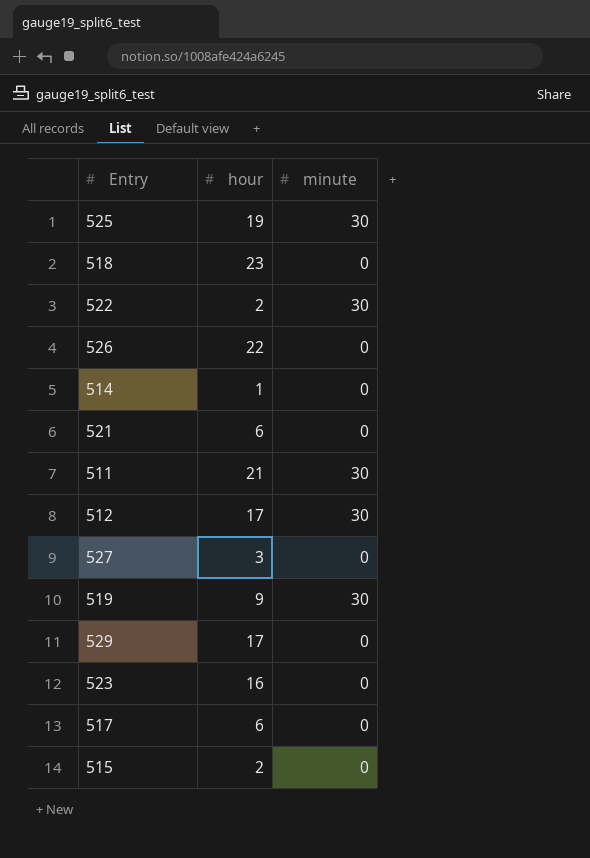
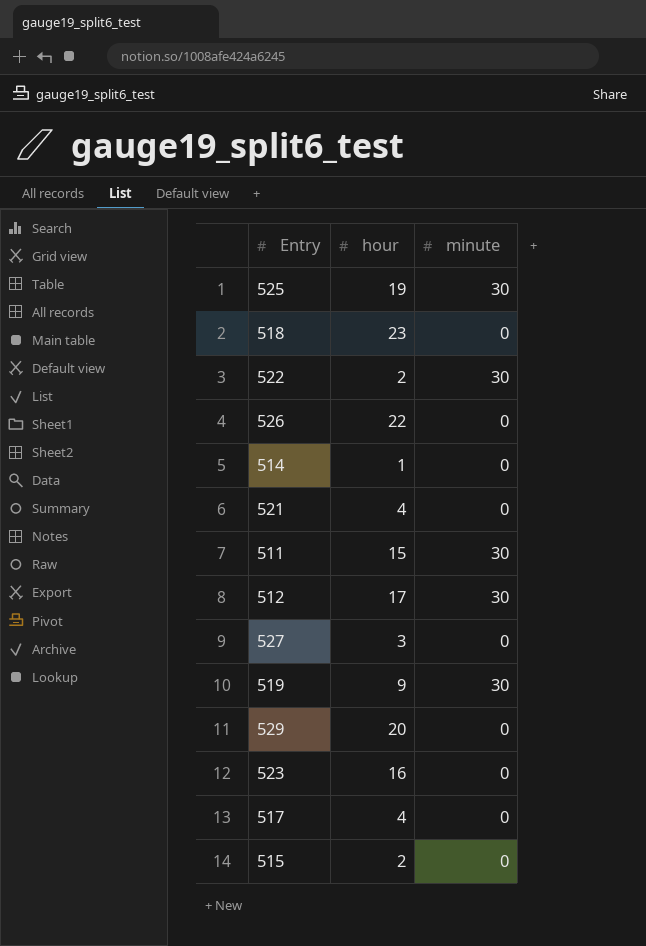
521 | hour: 6 -> 4
511 | hour: 21 -> 15
529 | hour: 17 -> 20
517 | hour: 6 -> 4

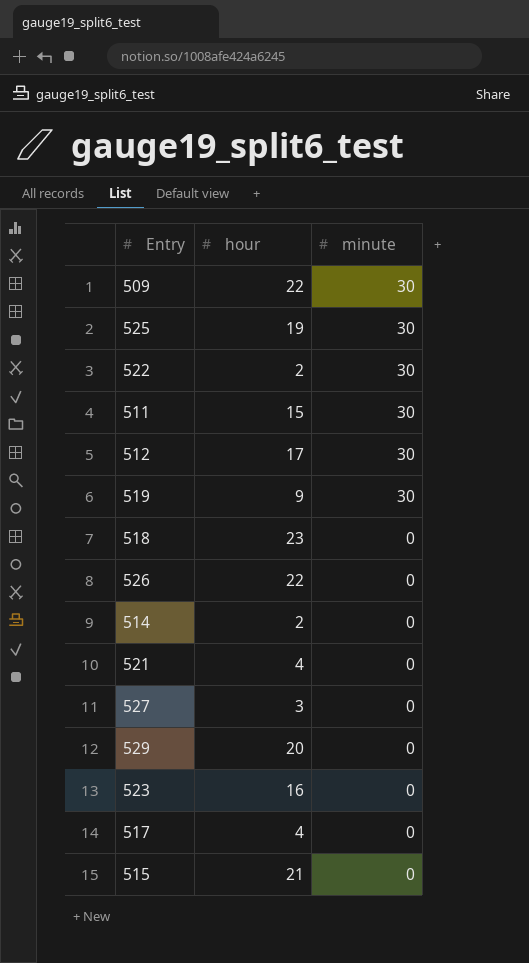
row order: none -> minute descending
row 509: none -> 22 | 30
514 | hour: 1 -> 2
515 | hour: 2 -> 21

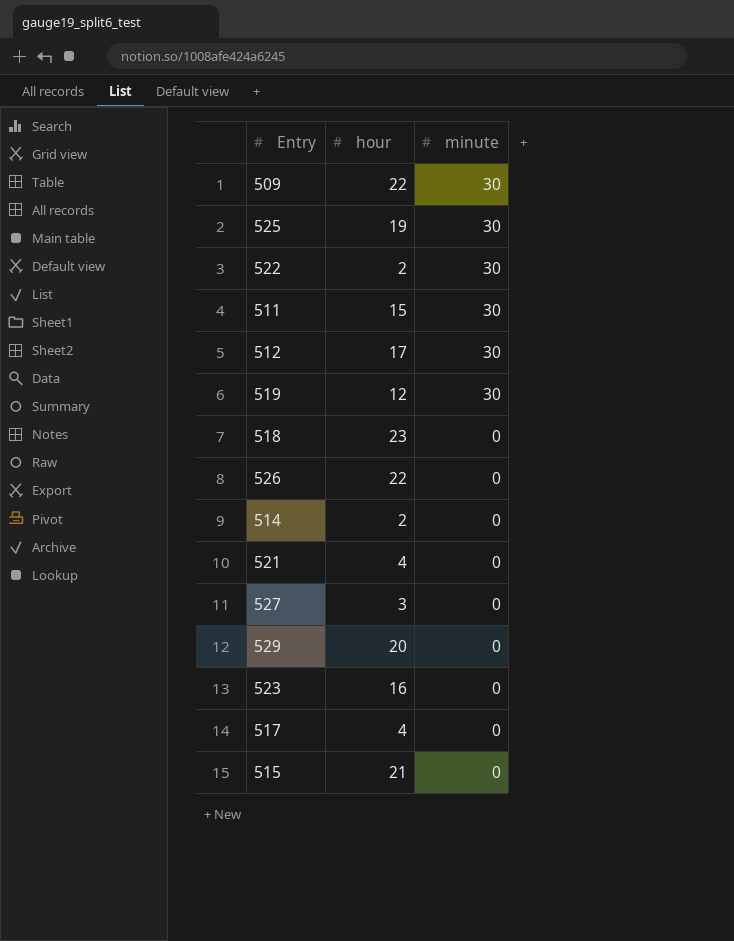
519 | hour: 9 -> 12

